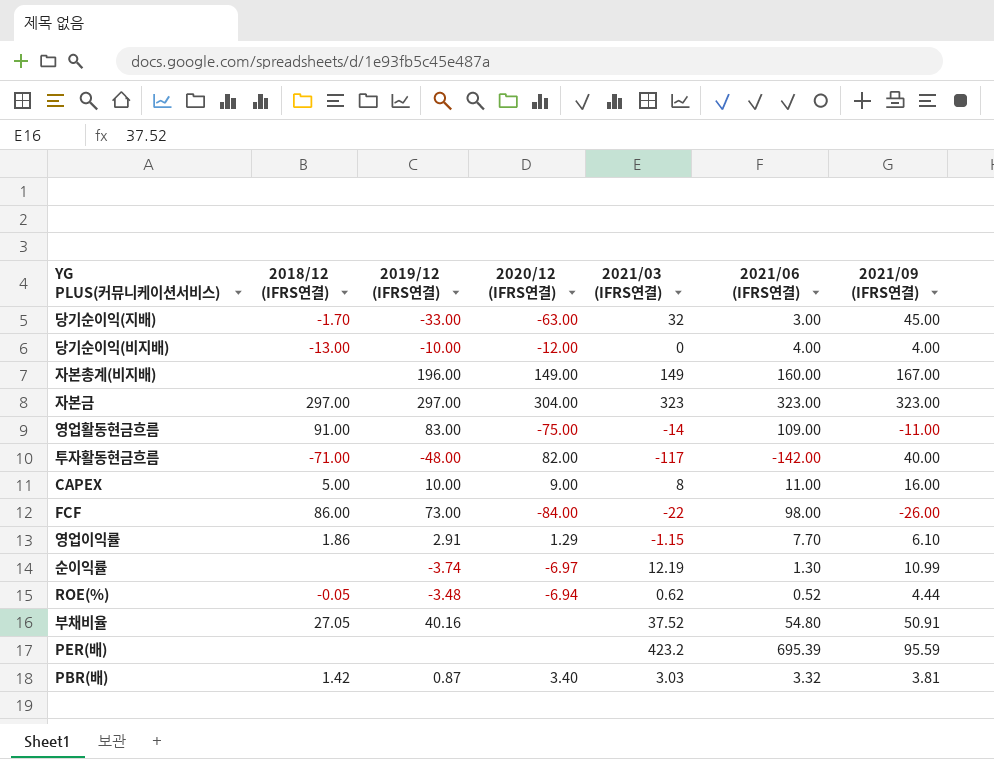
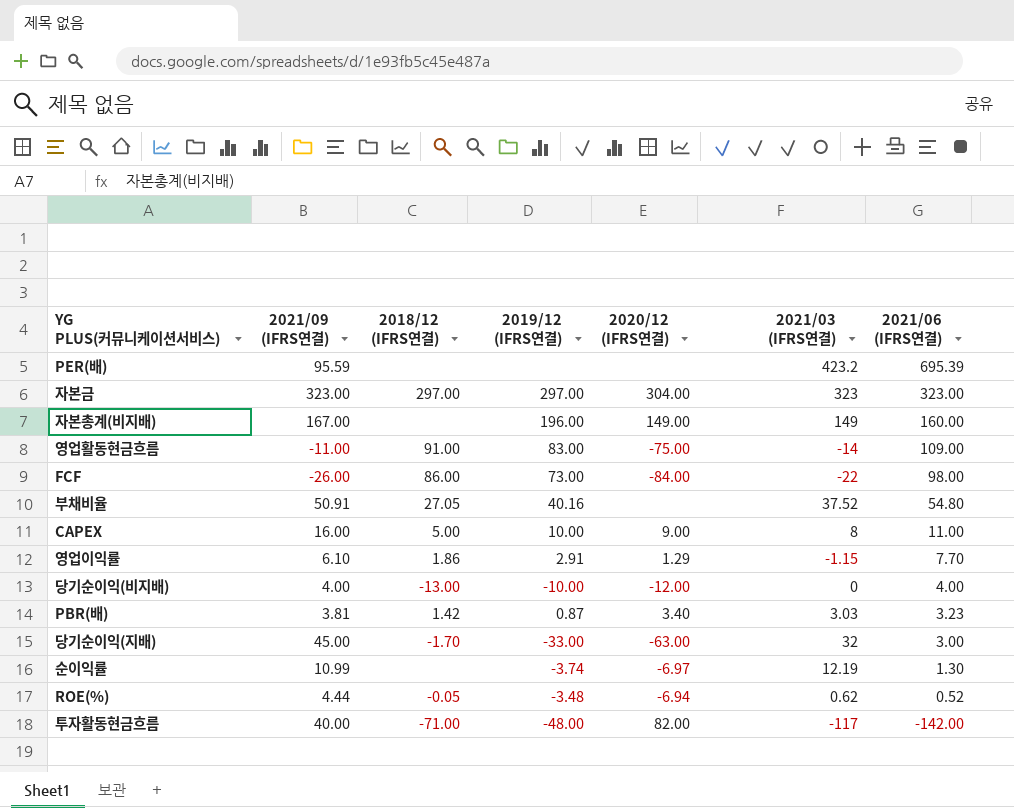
row order: none -> 2021/06 (IFRS연결) descending
column 2021/09 (IFRS연결) | position: 7 -> 2
PBR(배) | 2021/06 (IFRS연결): 3.32 -> 3.23

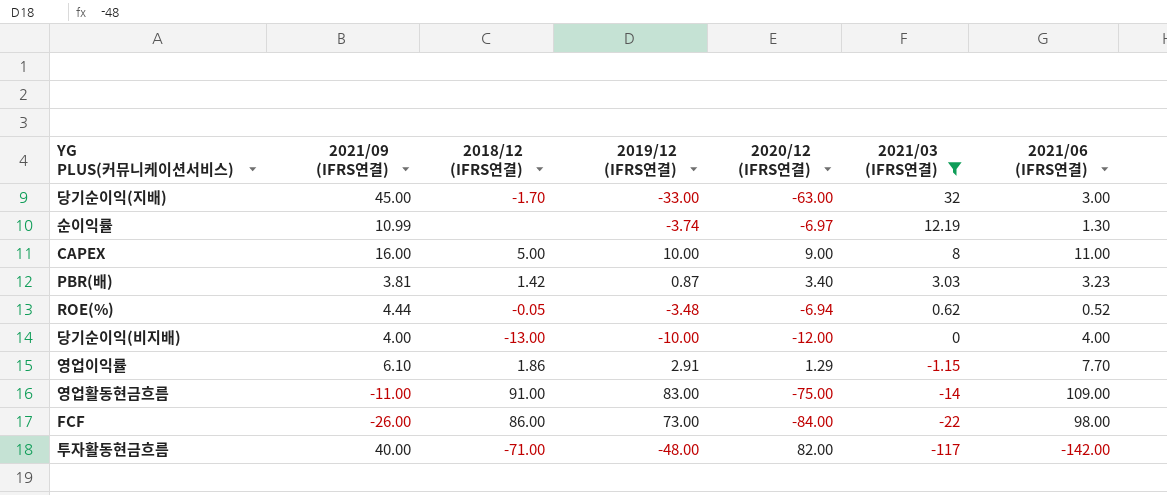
filter: none -> 2021/03 (IFRS연결) <= 32
row order: 2021/06 (IFRS연결) descending -> 2021/03 (IFRS연결) descending

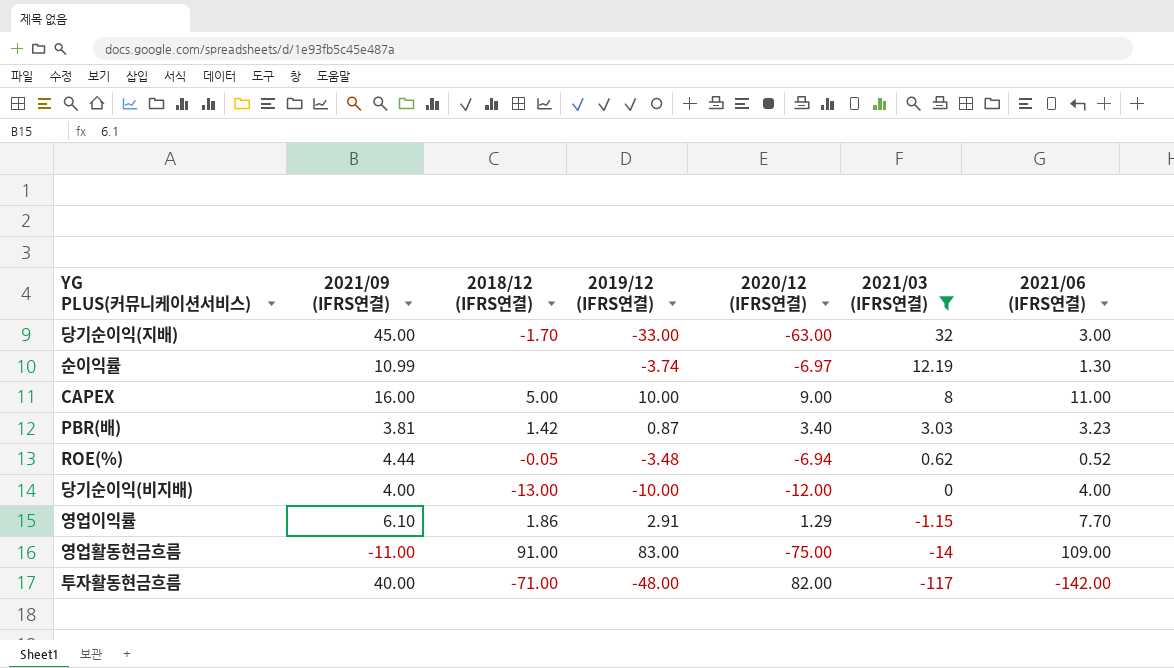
row FCF: -26.00 | 86.00 | 73.00 | -84.00 | -22 | 98.00 -> none

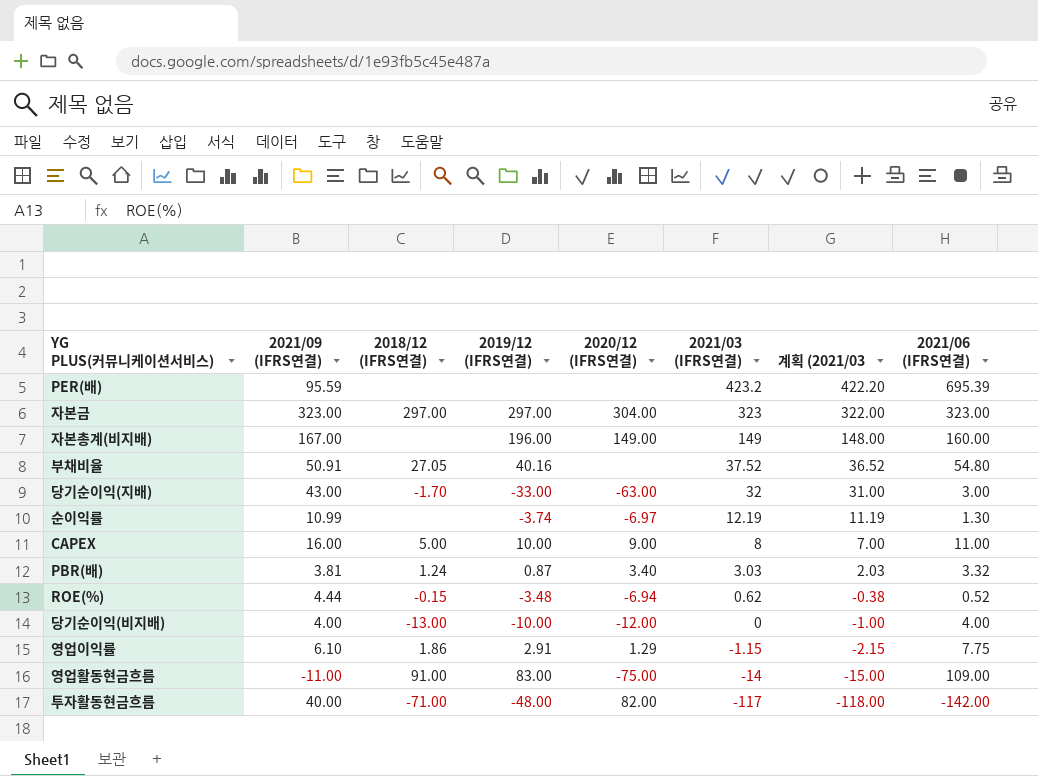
filter: 2021/03 (IFRS연결) <= 32 -> none
column 계획 (2021/03 | formula: none -> [2021/03 (IFRS연결)] - 1
당기순이익(지배) | 2021/09 (IFRS연결): 45.00 -> 43.00
PBR(배) | 2018/12 (IFRS연결): 1.42 -> 1.24
PBR(배) | 2021/06 (IFRS연결): 3.23 -> 3.32
ROE(%) | 2018/12 (IFRS연결): -0.05 -> -0.15
영업이익률 | 2021/06 (IFRS연결): 7.70 -> 7.75

